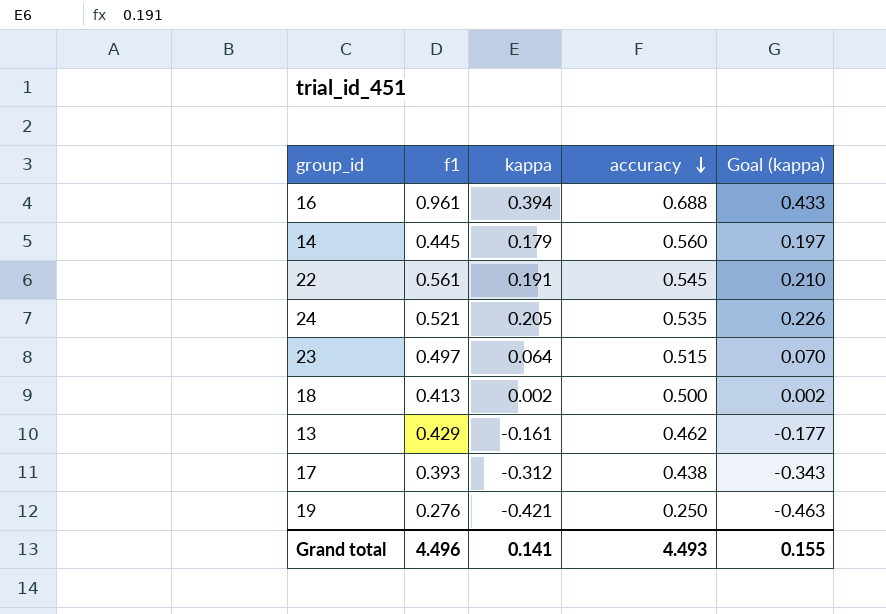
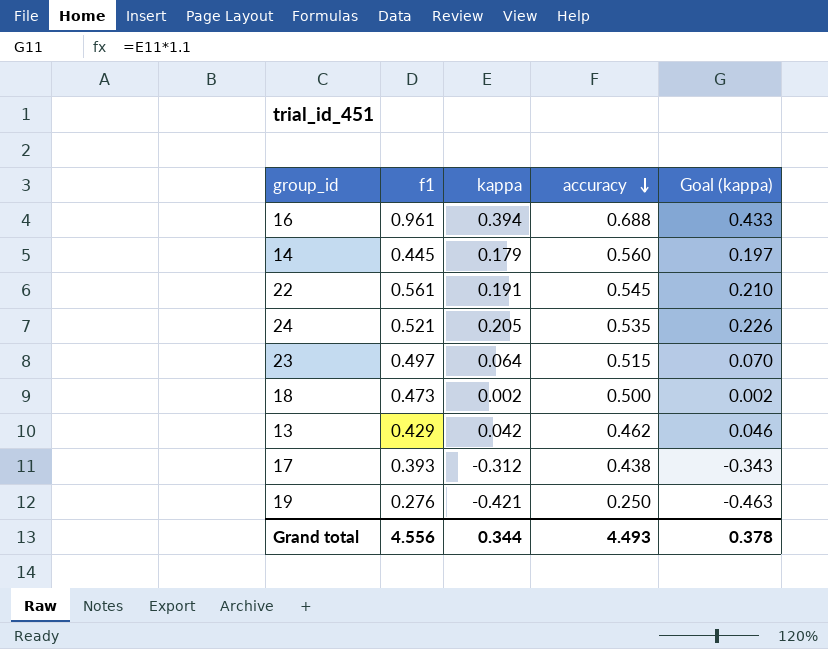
18 | f1: 0.413 -> 0.473
13 | kappa: -0.161 -> 0.042
13 | Goal (kappa): -0.177 -> 0.046
Grand total | f1: 4.496 -> 4.556
Grand total | kappa: 0.141 -> 0.344
Grand total | Goal (kappa): 0.155 -> 0.378

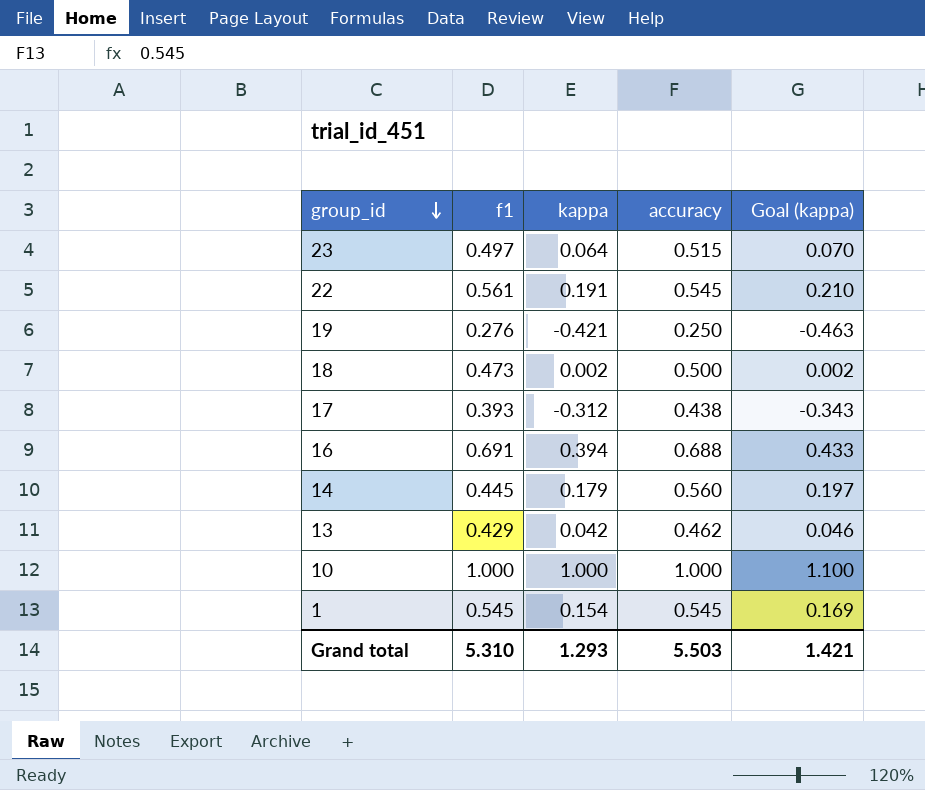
row order: accuracy descending -> group_id descending
row 24: 0.521 | 0.205 | 0.535 | 0.226 -> none
16 | f1: 0.961 -> 0.691
row 10: none -> 1.000 | 1.000 | 1.000 | 1.100
row 1: none -> 0.545 | 0.154 | 0.545 | 0.169
Grand total | f1: 4.556 -> 5.310
Grand total | kappa: 0.344 -> 1.293
Grand total | accuracy: 4.493 -> 5.503
Grand total | Goal (kappa): 0.378 -> 1.421

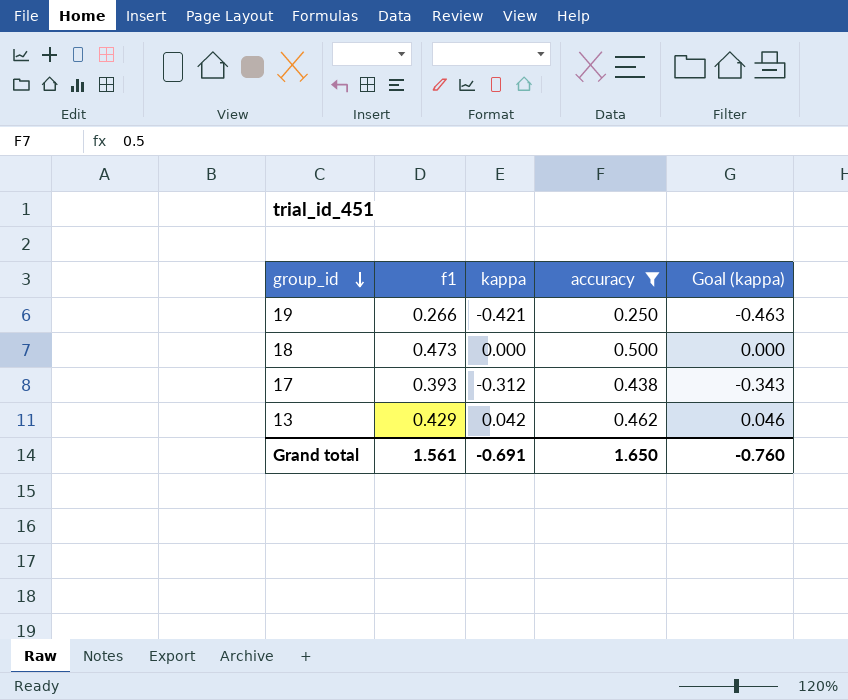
filter: none -> accuracy <= 0.500
19 | f1: 0.276 -> 0.266
18 | kappa: 0.002 -> 0.000
18 | Goal (kappa): 0.002 -> 0.000
Grand total | f1: 5.310 -> 1.561
Grand total | kappa: 1.293 -> -0.691
Grand total | accuracy: 5.503 -> 1.650
Grand total | Goal (kappa): 1.421 -> -0.760

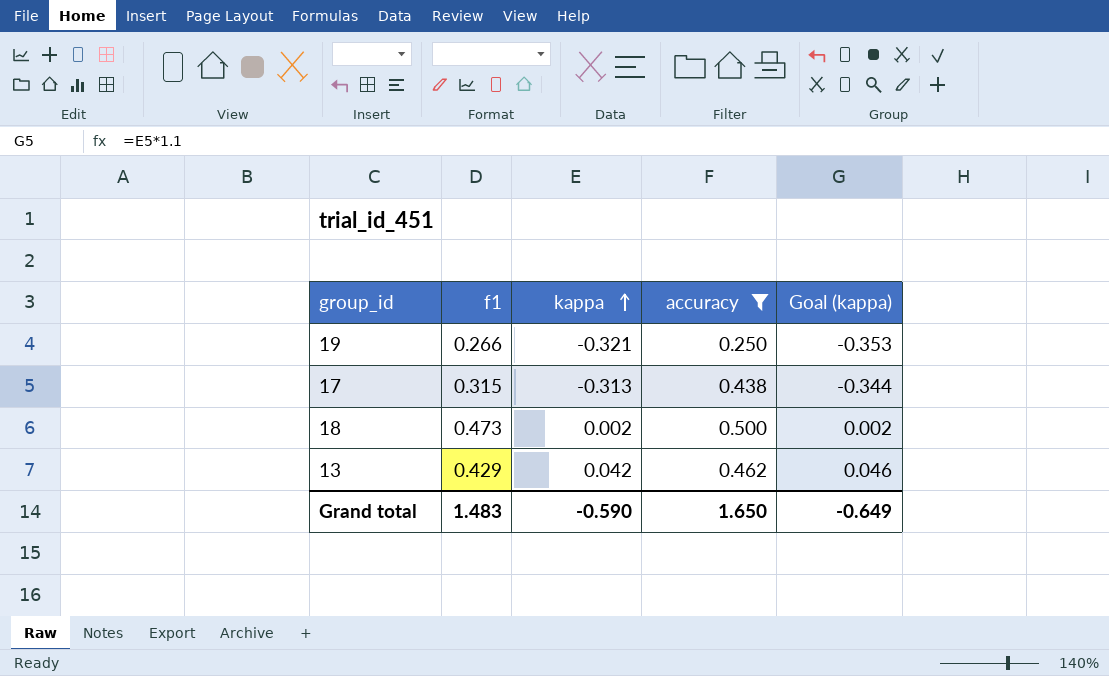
row order: group_id descending -> kappa ascending
19 | kappa: -0.421 -> -0.321
19 | Goal (kappa): -0.463 -> -0.353
17 | f1: 0.393 -> 0.315
17 | kappa: -0.312 -> -0.313
17 | Goal (kappa): -0.343 -> -0.344
18 | kappa: 0.000 -> 0.002
18 | Goal (kappa): 0.000 -> 0.002
Grand total | f1: 1.561 -> 1.483
Grand total | kappa: -0.691 -> -0.590
Grand total | Goal (kappa): -0.760 -> -0.649

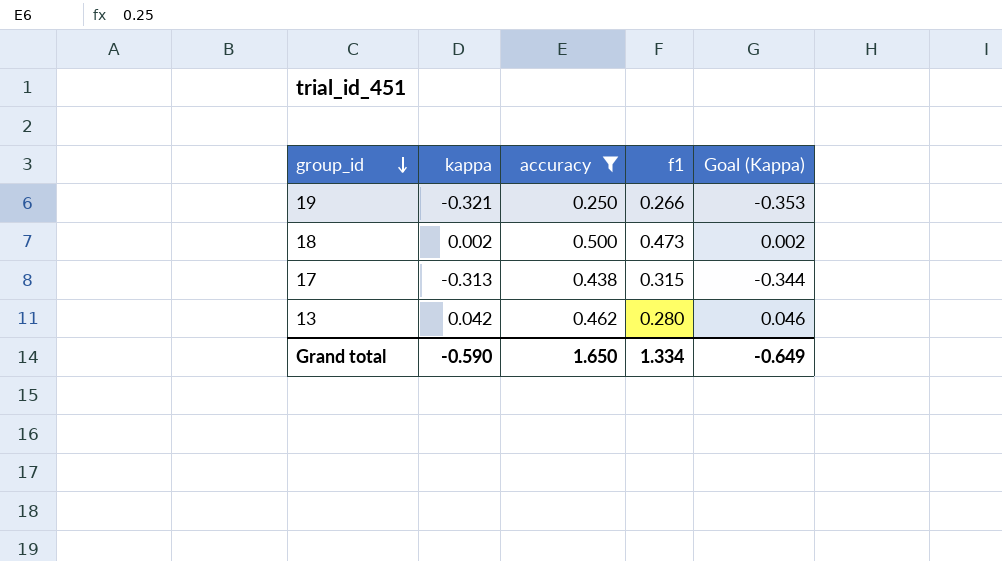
row order: kappa ascending -> group_id descending
column f1 | position: 2 -> 4
column name: Goal (kappa) -> Goal (Kappa)
13 | f1: 0.429 -> 0.280
Grand total | f1: 1.483 -> 1.334

